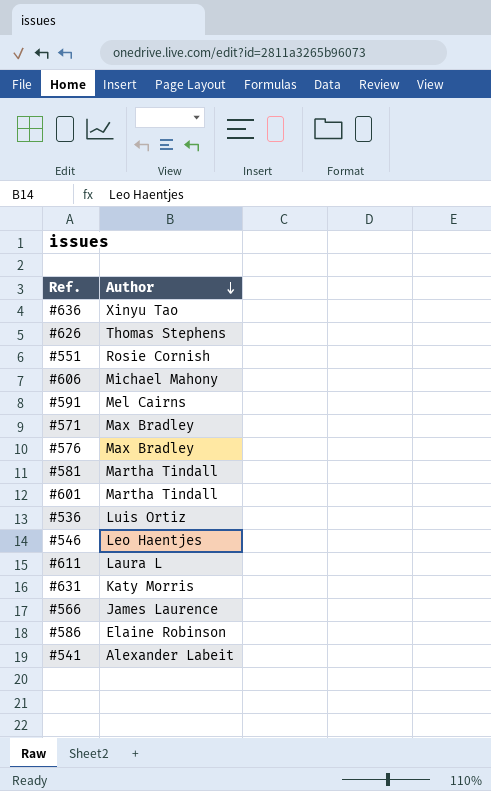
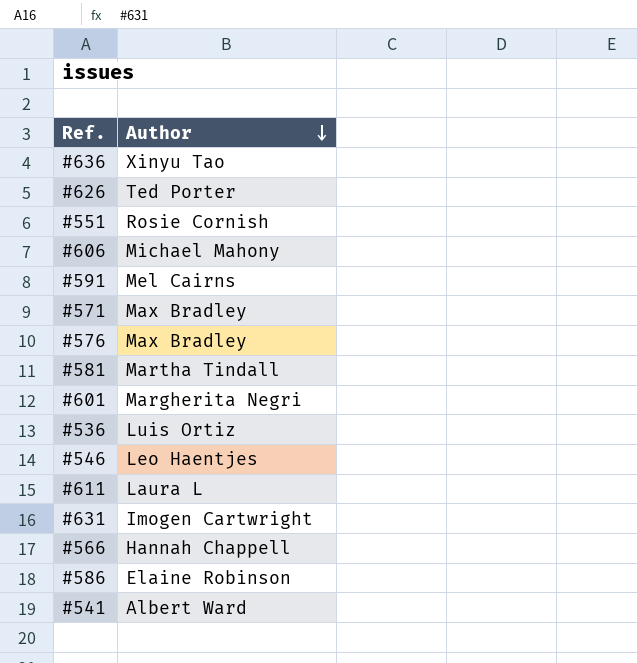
#626 | Author: Thomas Stephens -> Ted Porter
#601 | Author: Martha Tindall -> Margherita Negri
#631 | Author: Katy Morris -> Imogen Cartwright
#566 | Author: James Laurence -> Hannah Chappell
#541 | Author: Alexander Labeit -> Albert Ward

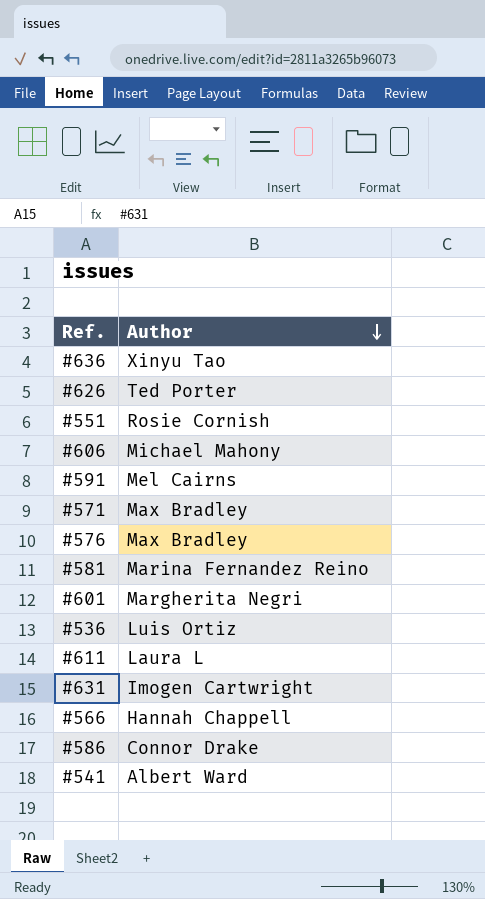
row #546: Leo Haentjes -> none
#581 | Author: Martha Tindall -> Marina Fernandez Reino
#586 | Author: Elaine Robinson -> Connor Drake

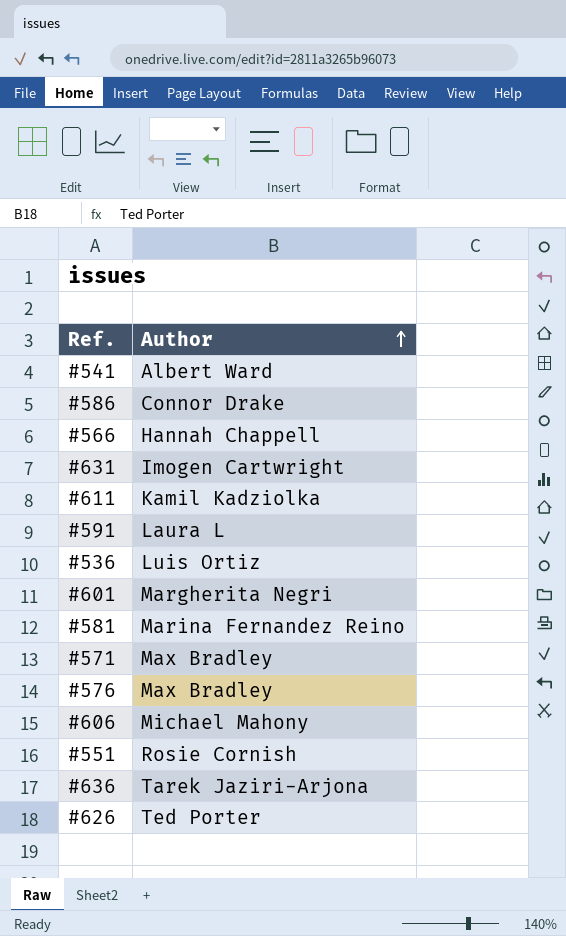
row order: Author descending -> Author ascending
#611 | Author: Laura L -> Kamil Kadziolka
#591 | Author: Mel Cairns -> Laura L
#636 | Author: Xinyu Tao -> Tarek Jaziri-Arjona

